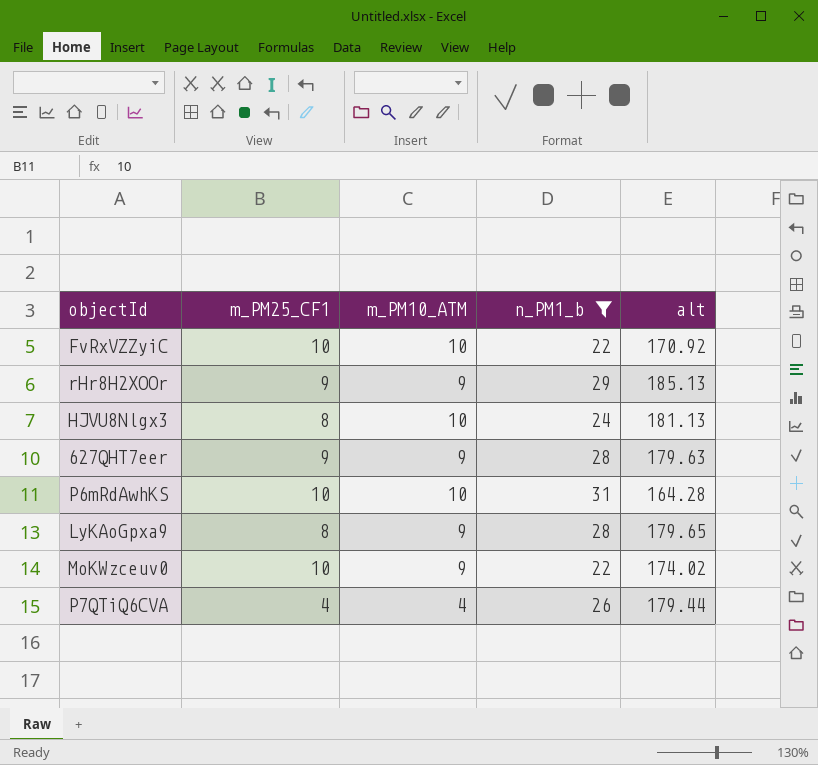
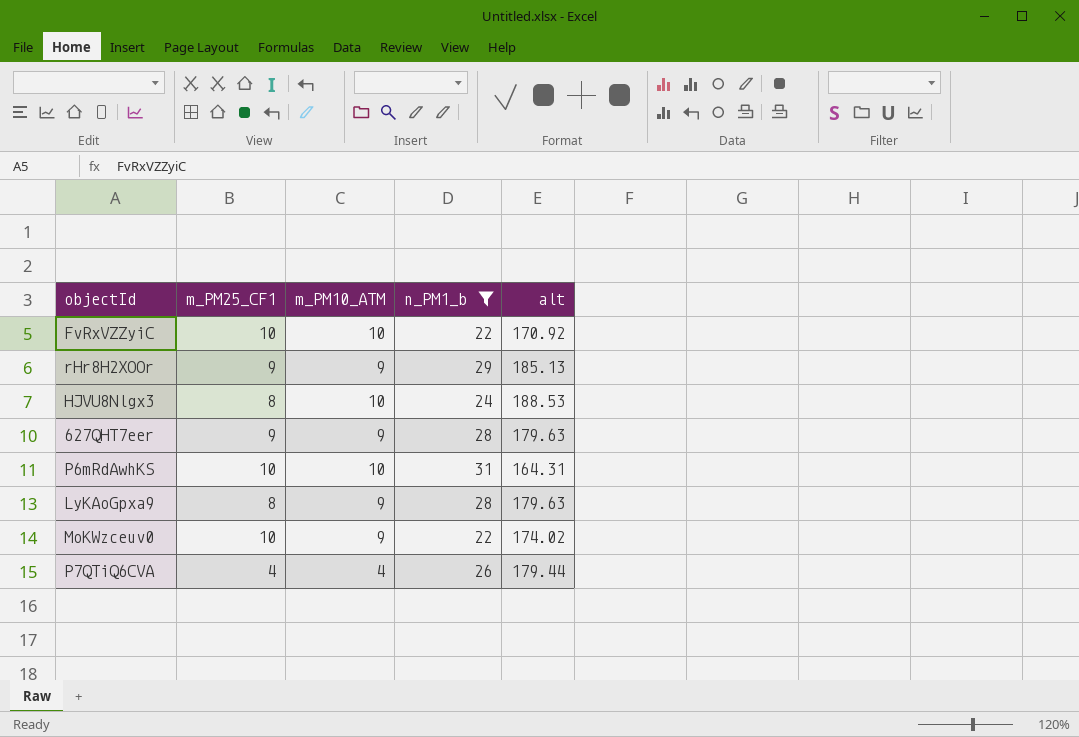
HJVU8Nlgx3 | alt: 181.13 -> 188.53
P6mRdAwhKS | alt: 164.28 -> 164.31
LyKAoGpxa9 | alt: 179.65 -> 179.63

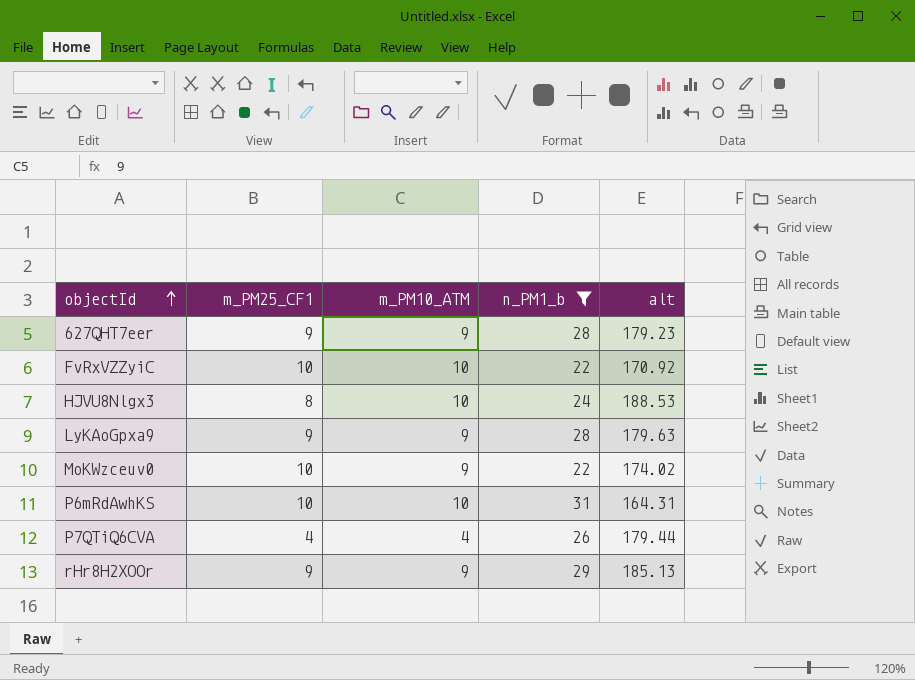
row order: none -> objectId ascending
627QHT7eer | alt: 179.63 -> 179.23
LyKAoGpxa9 | m_PM25_CF1: 8 -> 9

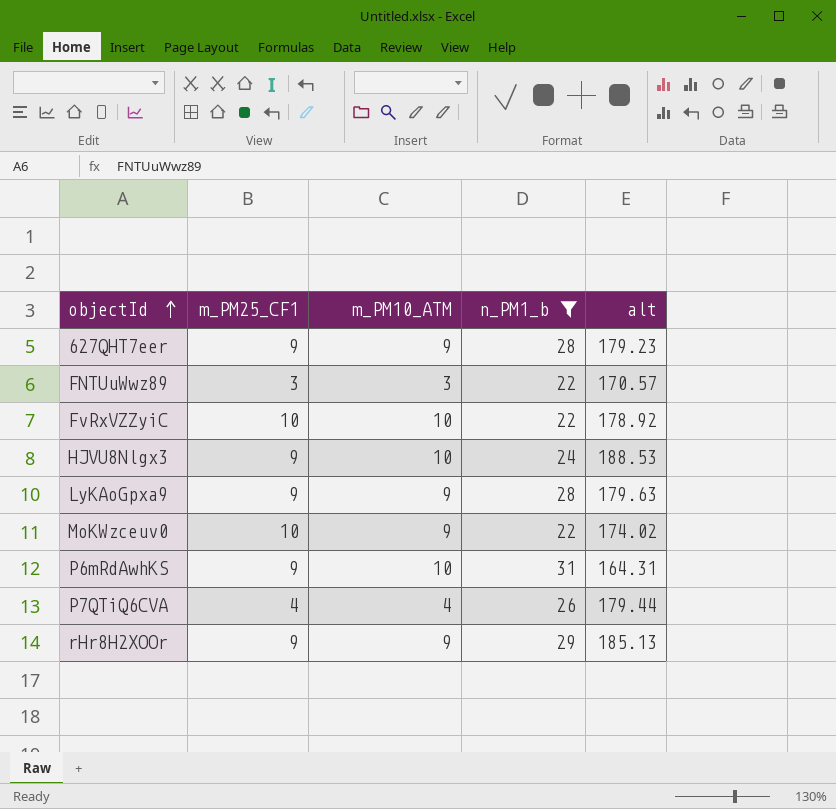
row FNTUuWwz89: none -> 3 | 3 | 22 | 170.57
FvRxVZZyiC | alt: 170.92 -> 178.92
HJVU8Nlgx3 | m_PM25_CF1: 8 -> 9
P6mRdAwhKS | m_PM25_CF1: 10 -> 9

